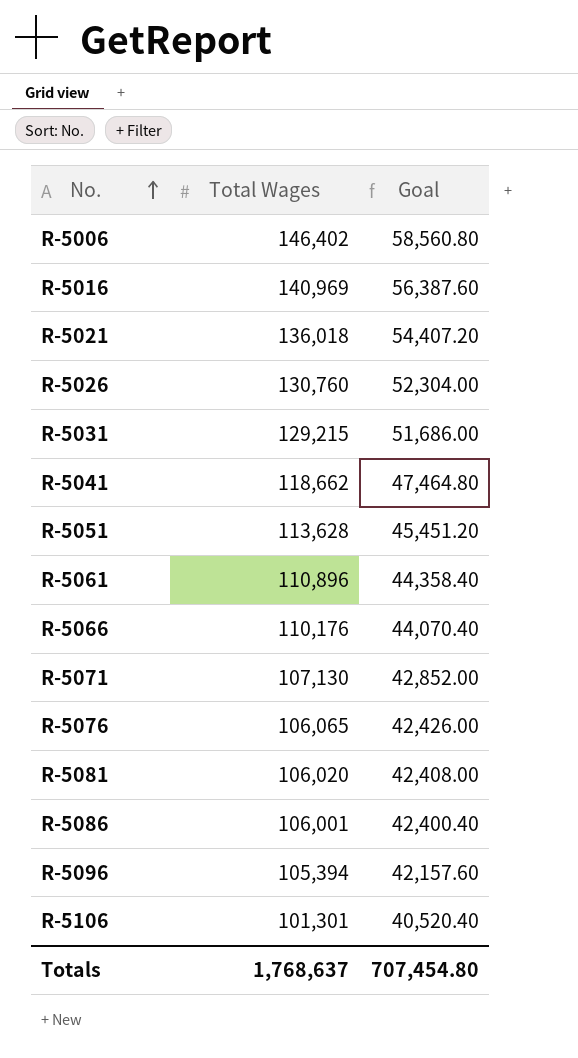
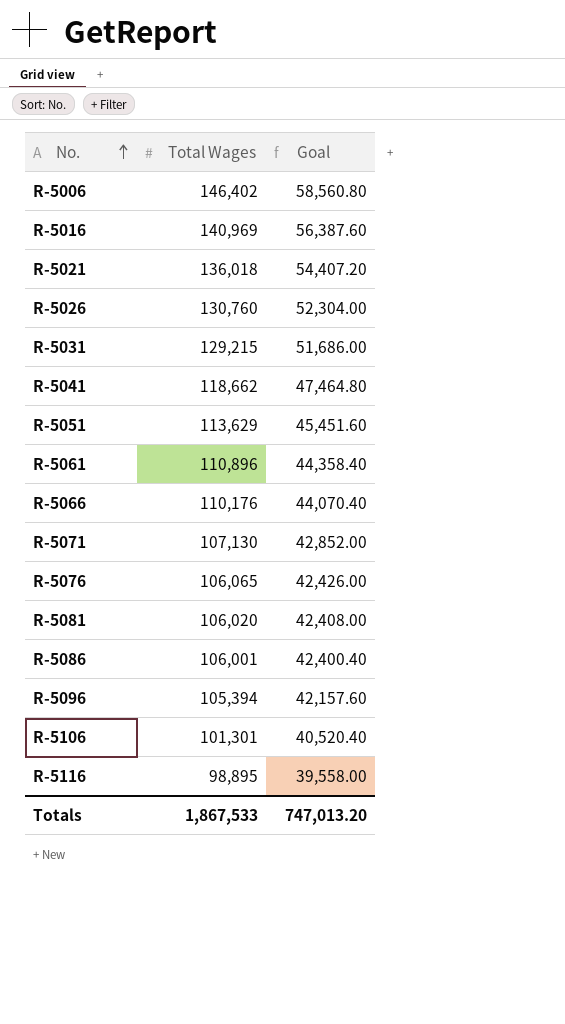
R-5051 | Total Wages: 113,628 -> 113,629
R-5051 | Goal: 45,451.20 -> 45,451.60
row R-5116: none -> 98,895 | 39,558.00
Totals | Total Wages: 1,768,637 -> 1,867,533
Totals | Goal: 707,454.80 -> 747,013.20

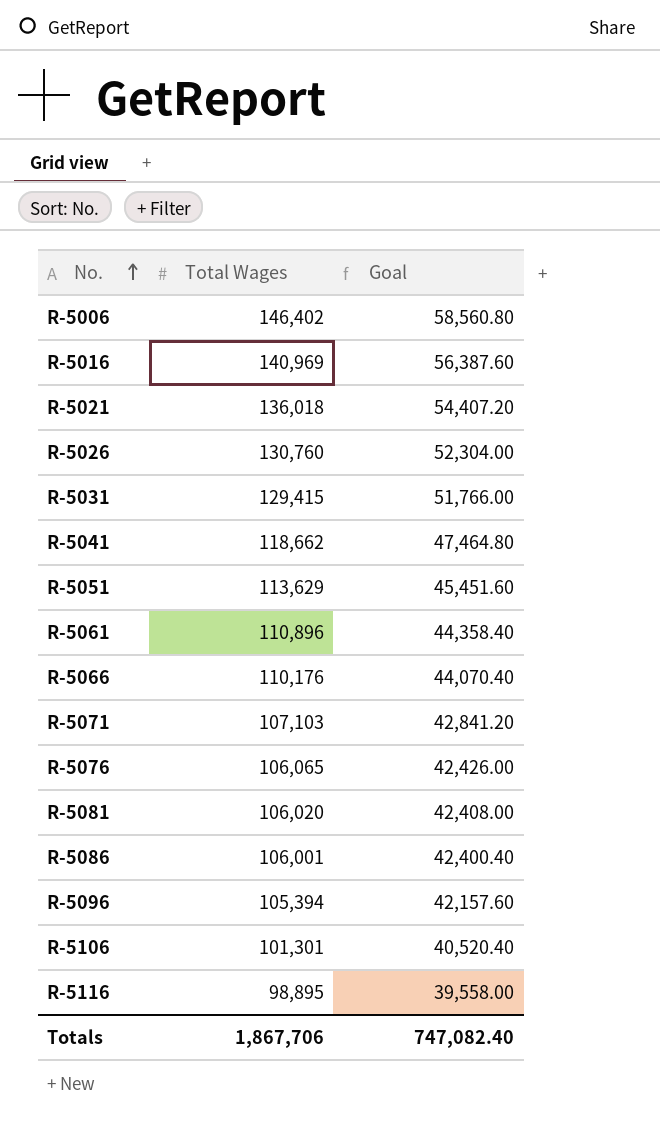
R-5031 | Total Wages: 129,215 -> 129,415
R-5031 | Goal: 51,686.00 -> 51,766.00
R-5071 | Total Wages: 107,130 -> 107,103
R-5071 | Goal: 42,852.00 -> 42,841.20
Totals | Total Wages: 1,867,533 -> 1,867,706
Totals | Goal: 747,013.20 -> 747,082.40

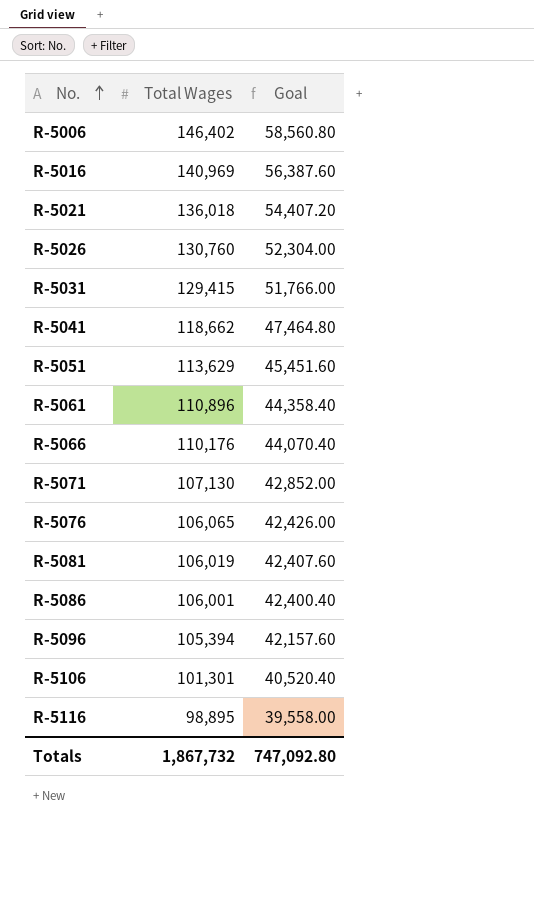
R-5071 | Total Wages: 107,103 -> 107,130
R-5071 | Goal: 42,841.20 -> 42,852.00
R-5081 | Total Wages: 106,020 -> 106,019
R-5081 | Goal: 42,408.00 -> 42,407.60
Totals | Total Wages: 1,867,706 -> 1,867,732
Totals | Goal: 747,082.40 -> 747,092.80

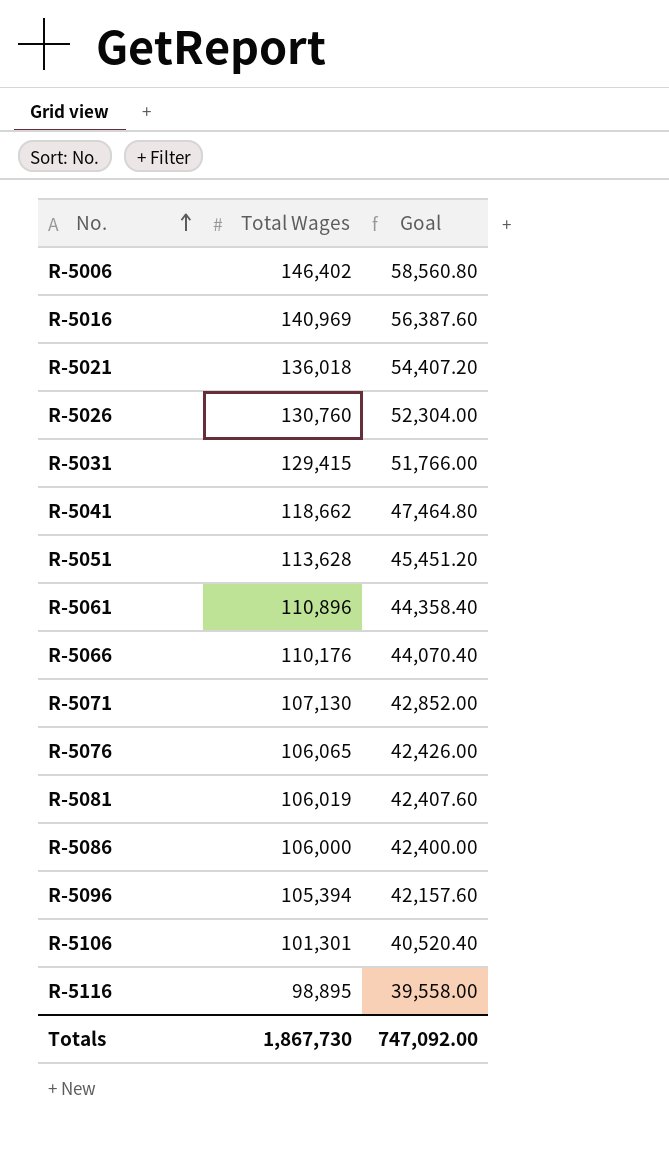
R-5051 | Total Wages: 113,629 -> 113,628
R-5051 | Goal: 45,451.60 -> 45,451.20
R-5086 | Total Wages: 106,001 -> 106,000
R-5086 | Goal: 42,400.40 -> 42,400.00
Totals | Total Wages: 1,867,732 -> 1,867,730
Totals | Goal: 747,092.80 -> 747,092.00

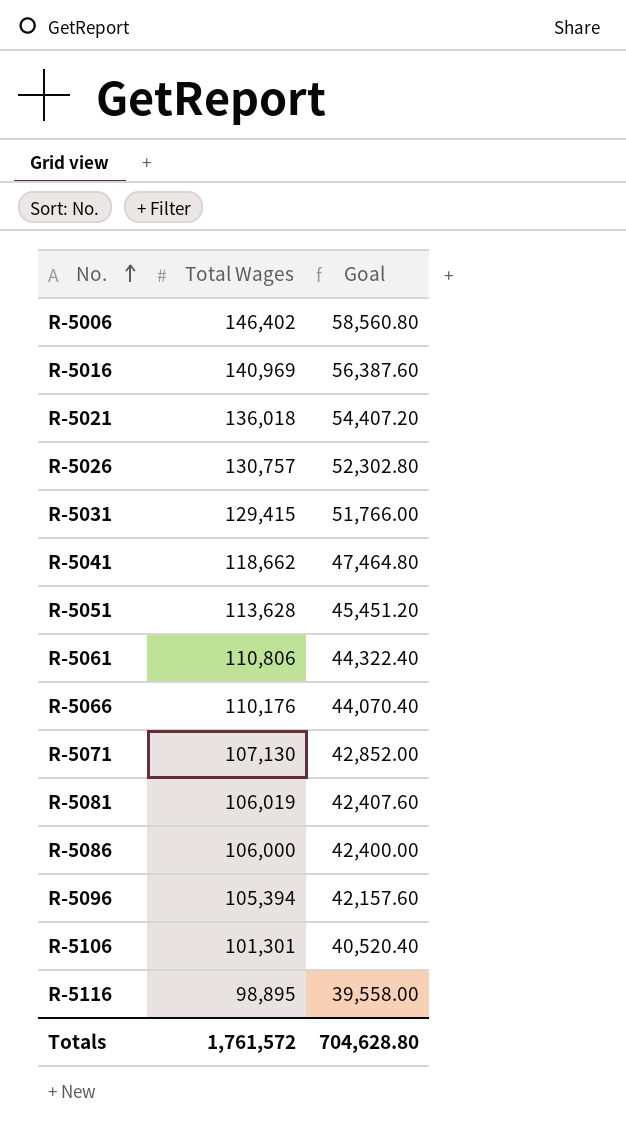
row R-5076: 106,065 | 42,426.00 -> none
R-5026 | Total Wages: 130,760 -> 130,757
R-5026 | Goal: 52,304.00 -> 52,302.80
R-5061 | Total Wages: 110,896 -> 110,806
R-5061 | Goal: 44,358.40 -> 44,322.40
Totals | Total Wages: 1,867,730 -> 1,761,572
Totals | Goal: 747,092.00 -> 704,628.80

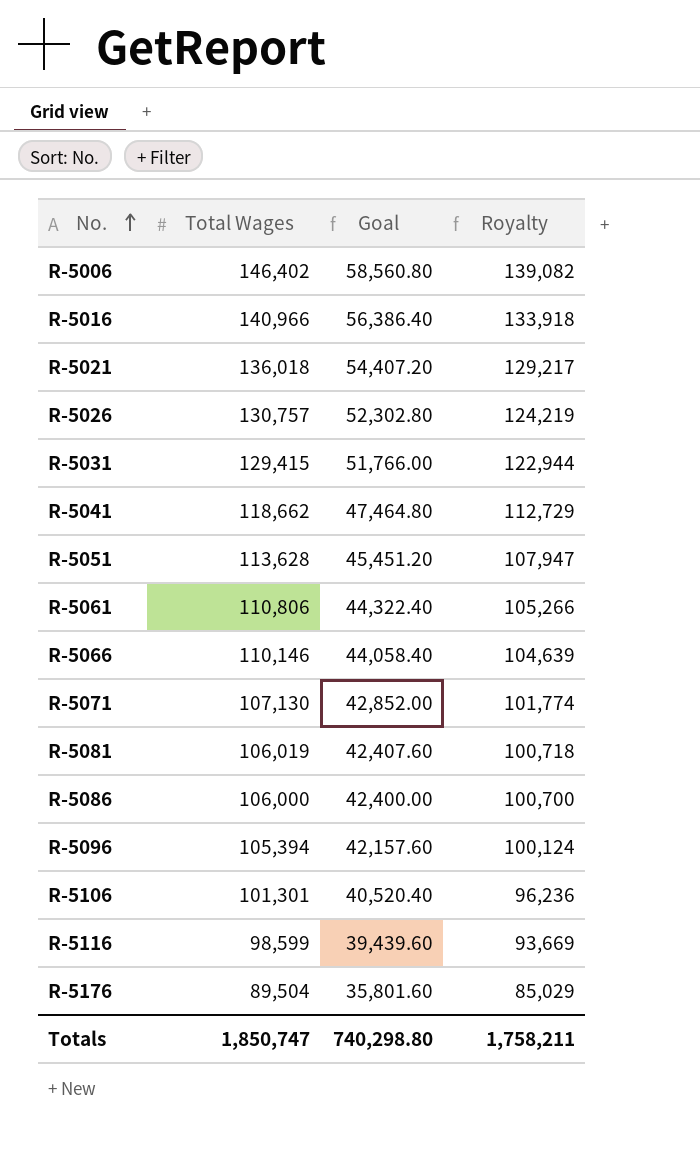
column Royalty | formula: none -> [Total Wages] * 0.95
R-5016 | Total Wages: 140,969 -> 140,966
R-5016 | Goal: 56,387.60 -> 56,386.40
R-5066 | Total Wages: 110,176 -> 110,146
R-5066 | Goal: 44,070.40 -> 44,058.40
R-5116 | Total Wages: 98,895 -> 98,599
R-5116 | Goal: 39,558.00 -> 39,439.60
row R-5176: none -> 89,504 | 35,801.60 | 85,029
Totals | Total Wages: 1,761,572 -> 1,850,747
Totals | Goal: 704,628.80 -> 740,298.80

